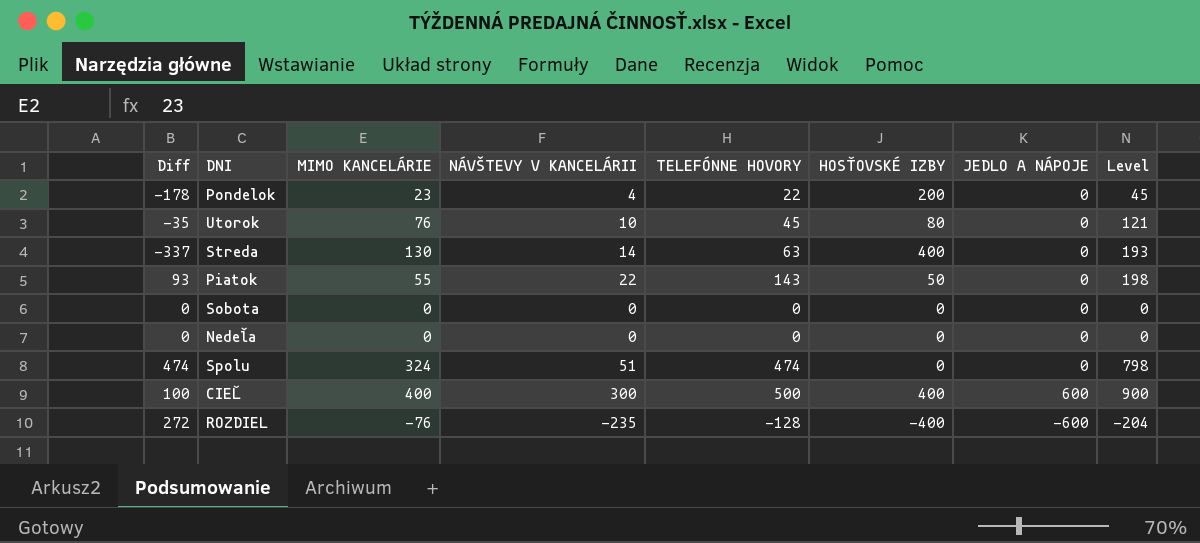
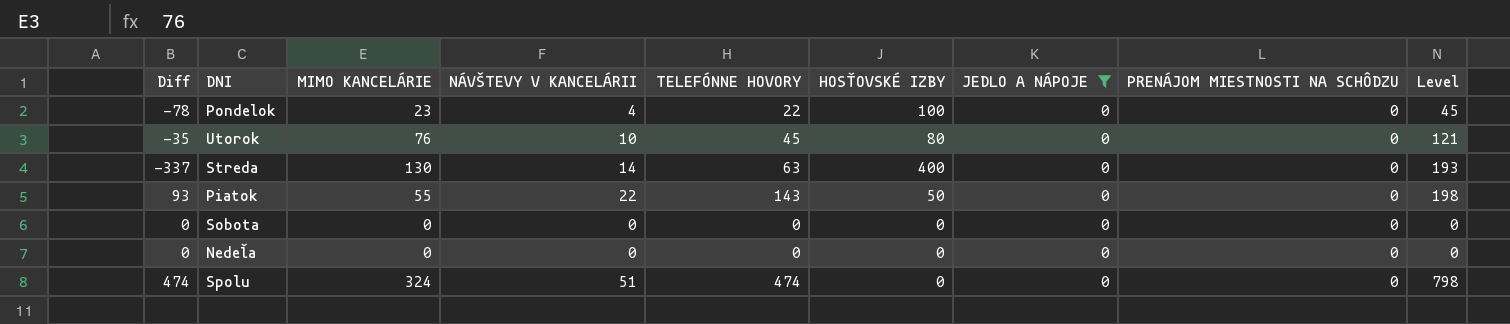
filter: none -> JEDLO A NÁPOJE = 0
column PRENÁJOM MIESTNOSTI NA SCHÔDZU | position: none -> 8
Pondelok | Diff: -178 -> -78
Pondelok | HOSŤOVSKÉ IZBY: 200 -> 100

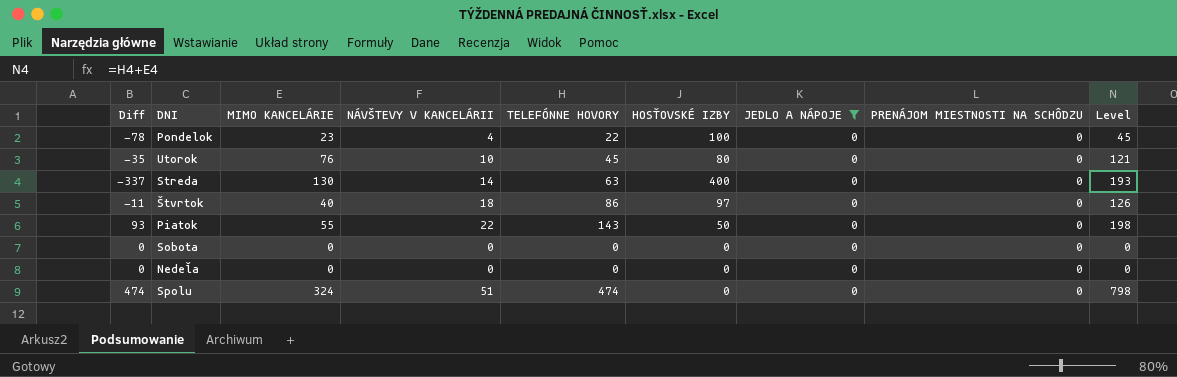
row Štvrtok: none -> -11 | 40 | 18 | 86 | 97 | 0 | 0 | 126

